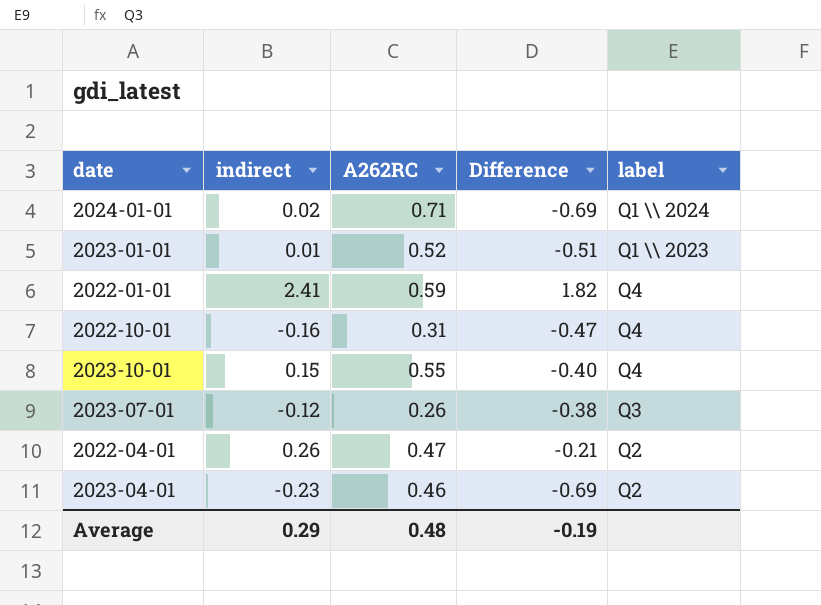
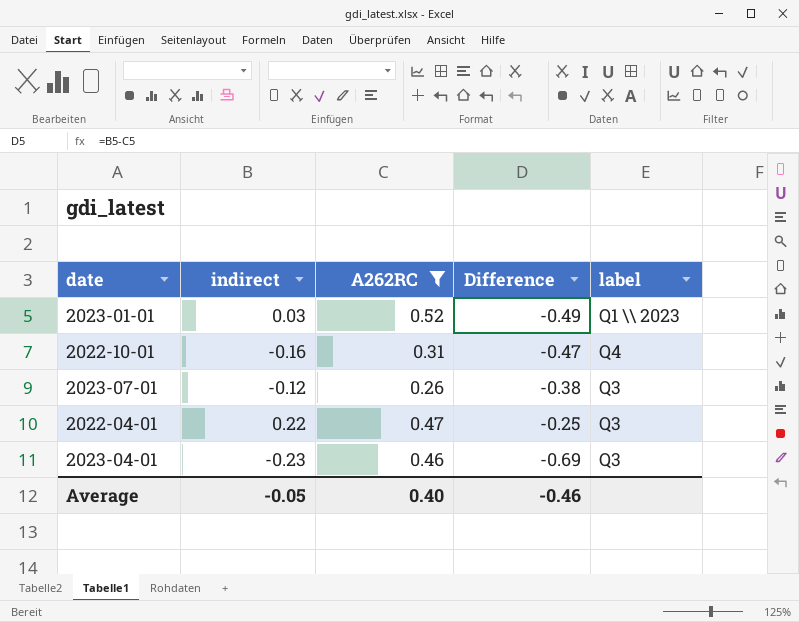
filter: none -> A262RC <= 0.52
2023-01-01 | indirect: 0.01 -> 0.03
2023-01-01 | Difference: -0.51 -> -0.49
2022-04-01 | indirect: 0.26 -> 0.22
2022-04-01 | Difference: -0.21 -> -0.25
2022-04-01 | label: Q2 -> Q3
2023-04-01 | label: Q2 -> Q3
Average | indirect: 0.29 -> -0.05
Average | A262RC: 0.48 -> 0.40
Average | Difference: -0.19 -> -0.46

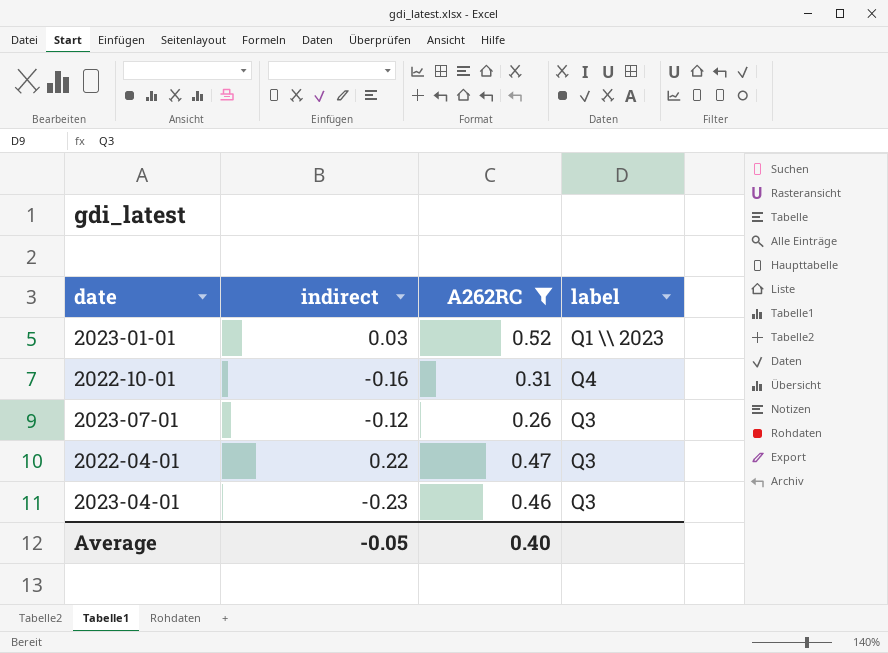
column Difference | formula: [indirect] - [A262RC] -> none

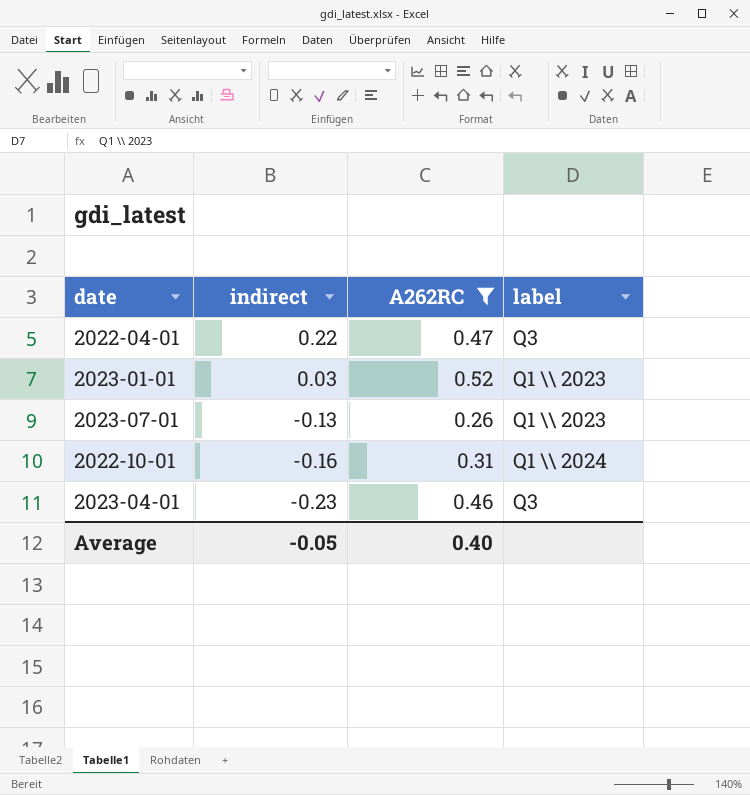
row order: label descending -> indirect descending
2023-07-01 | indirect: -0.12 -> -0.13
2023-07-01 | label: Q3 -> Q1 \\ 2023
2022-10-01 | label: Q4 -> Q1 \\ 2024

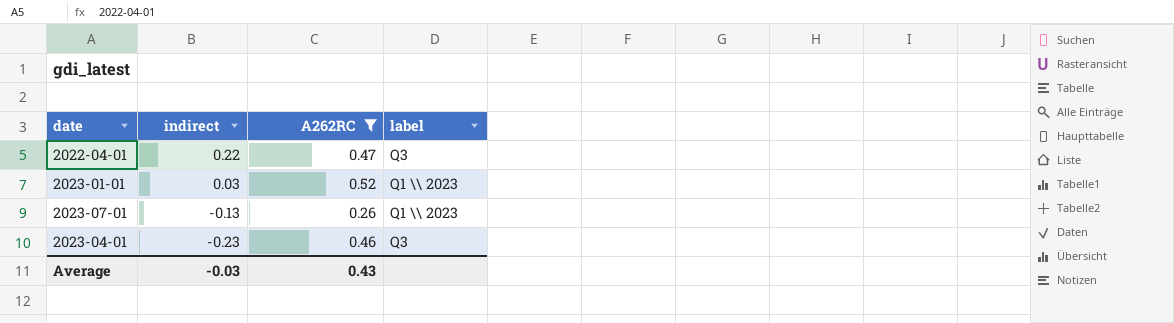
row 2022-10-01: -0.16 | 0.31 | Q1 \\ 2024 -> none
Average | indirect: -0.05 -> -0.03
Average | A262RC: 0.40 -> 0.43

